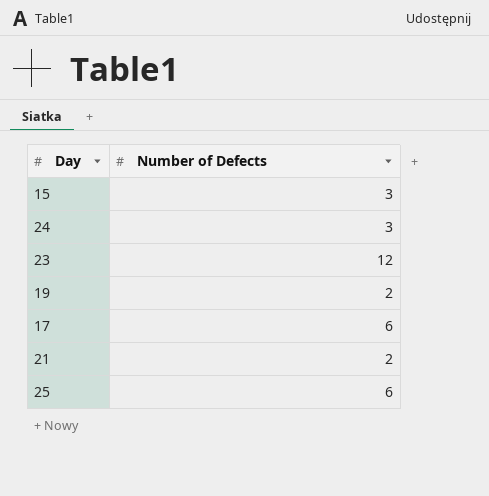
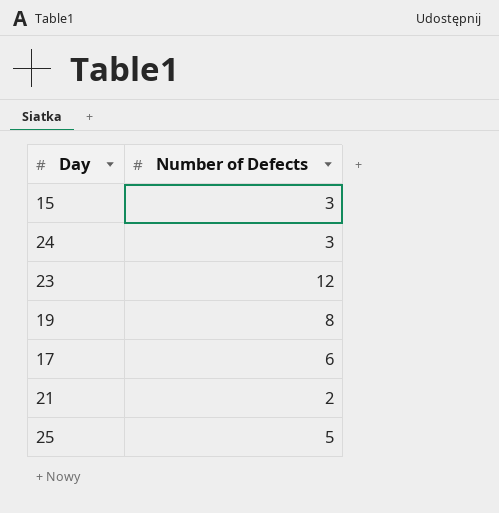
19 | Number of Defects: 2 -> 8
25 | Number of Defects: 6 -> 5

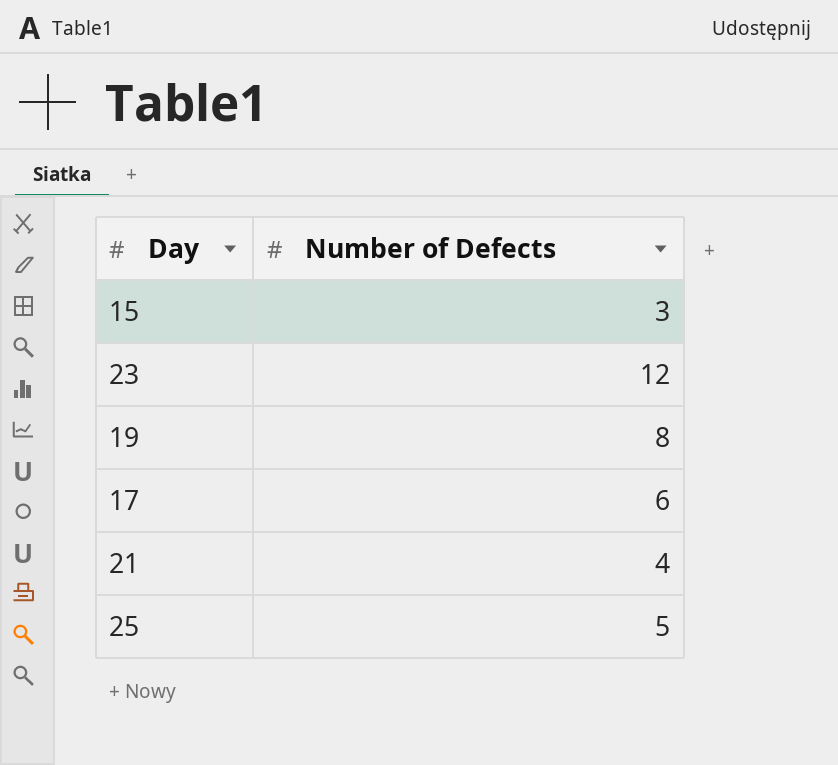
row 24: 3 -> none
21 | Number of Defects: 2 -> 4

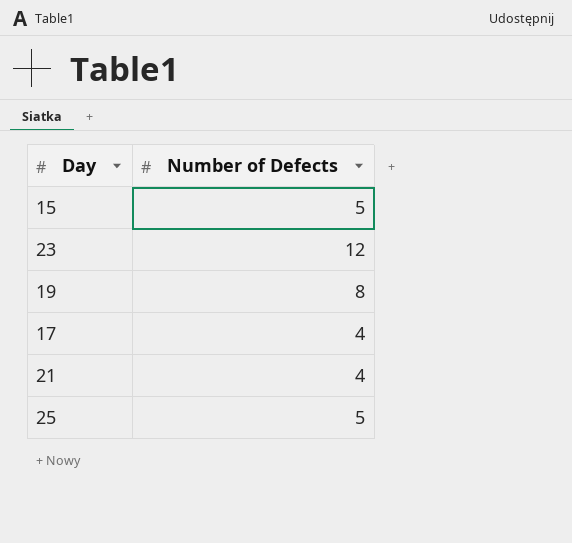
15 | Number of Defects: 3 -> 5
17 | Number of Defects: 6 -> 4

